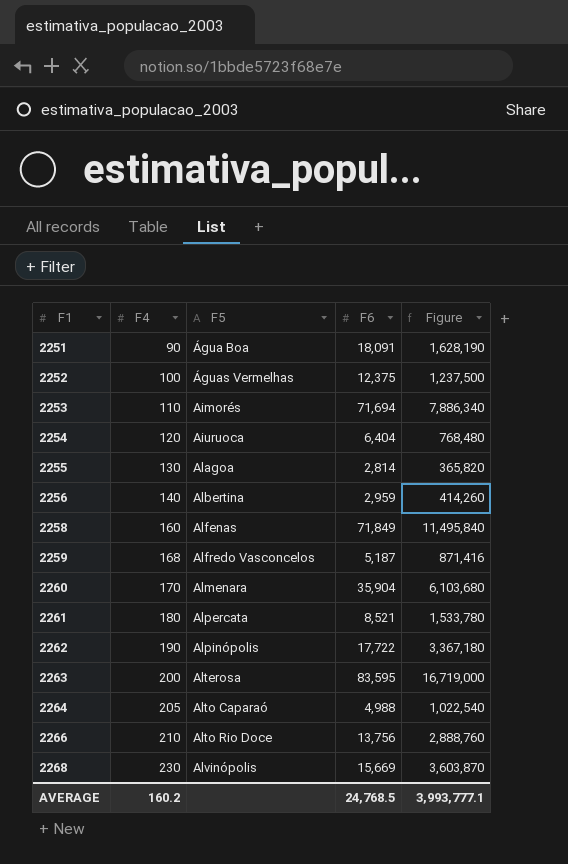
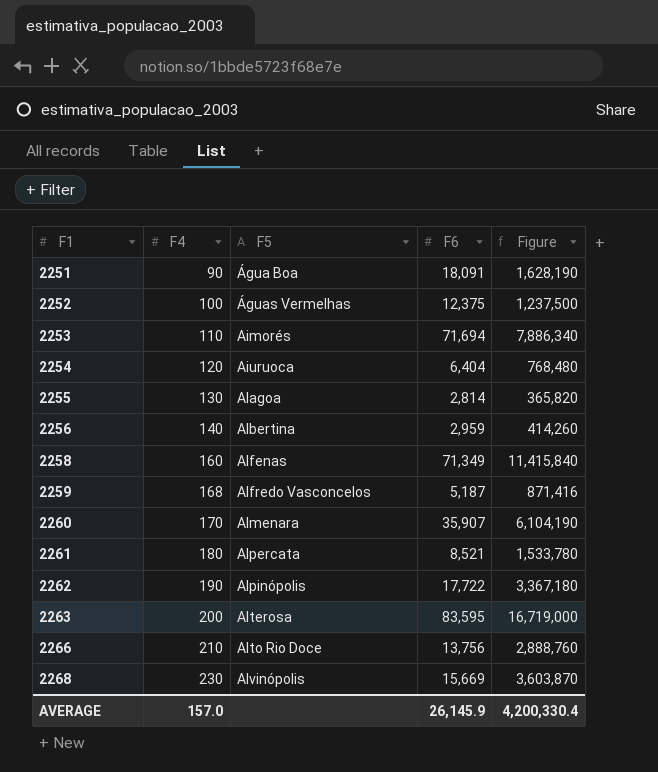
row 2264: 205 | Alto Caparaó | 4,988 | 1,022,540 -> none
2258 | F6: 71,849 -> 71,349
2258 | Figure: 11,495,840 -> 11,415,840
2260 | F6: 35,904 -> 35,907
2260 | Figure: 6,103,680 -> 6,104,190
AVERAGE | F4: 160.2 -> 157.0
AVERAGE | F6: 24,768.5 -> 26,145.9
AVERAGE | Figure: 3,993,777.1 -> 4,200,330.4

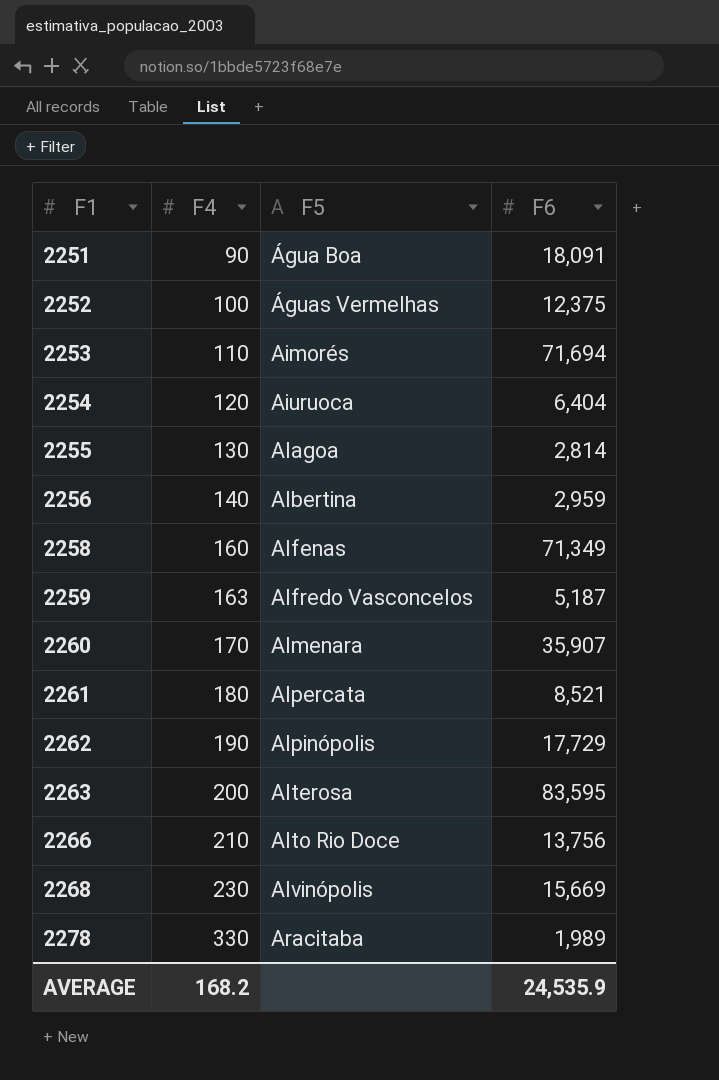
column Figure | formula: [F4] * [F6] -> none
2259 | F4: 168 -> 163
2262 | F6: 17,722 -> 17,729
row 2278: none -> 330 | Aracitaba | 1,989
AVERAGE | F4: 157.0 -> 168.2
AVERAGE | F6: 26,145.9 -> 24,535.9

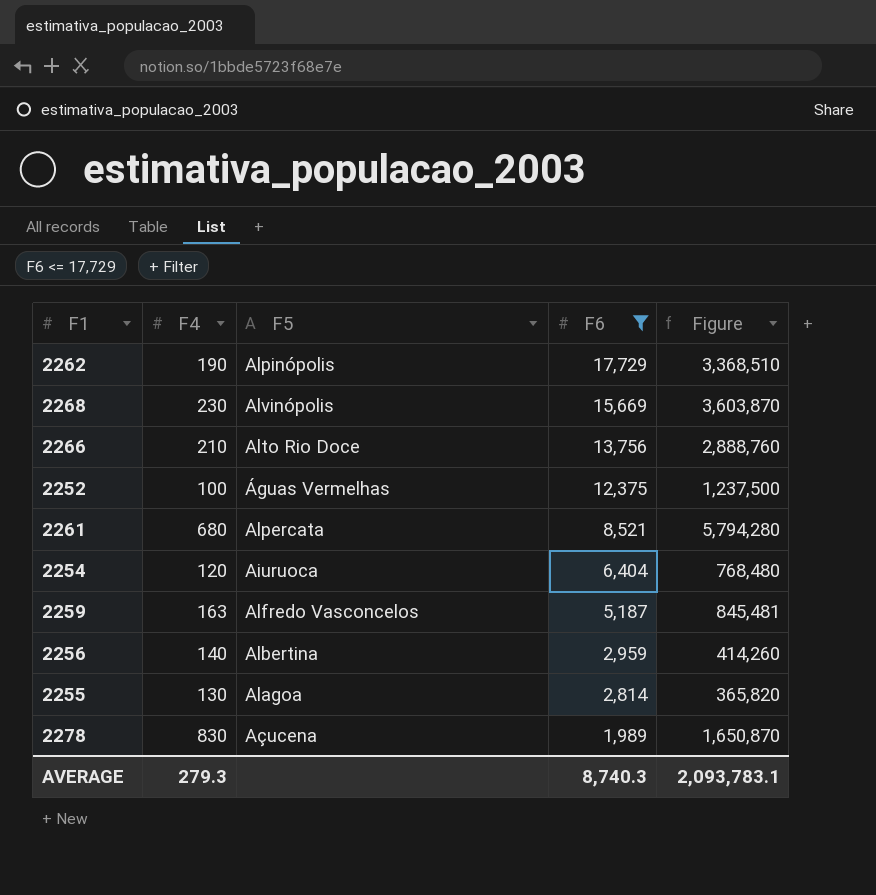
filter: none -> F6 <= 17,729
row order: F1 ascending -> F6 descending
column Figure | formula: none -> [F4] * [F6]
2261 | F4: 180 -> 680
2278 | F4: 330 -> 830
2278 | F5: Aracitaba -> Açucena
AVERAGE | F4: 168.2 -> 279.3
AVERAGE | F6: 24,535.9 -> 8,740.3

